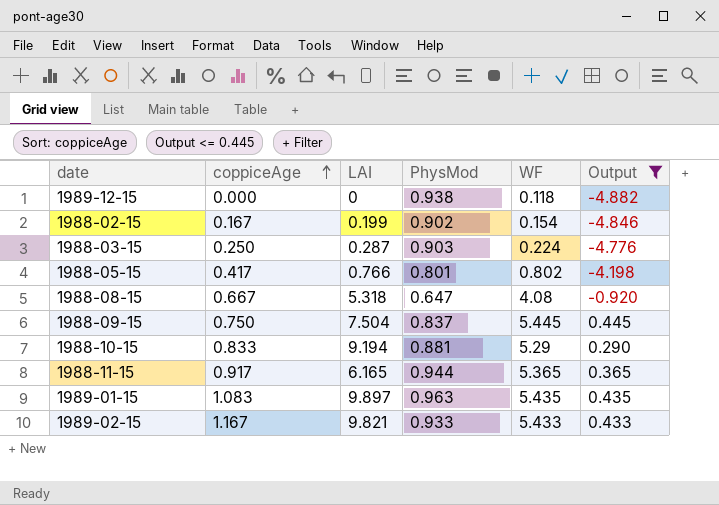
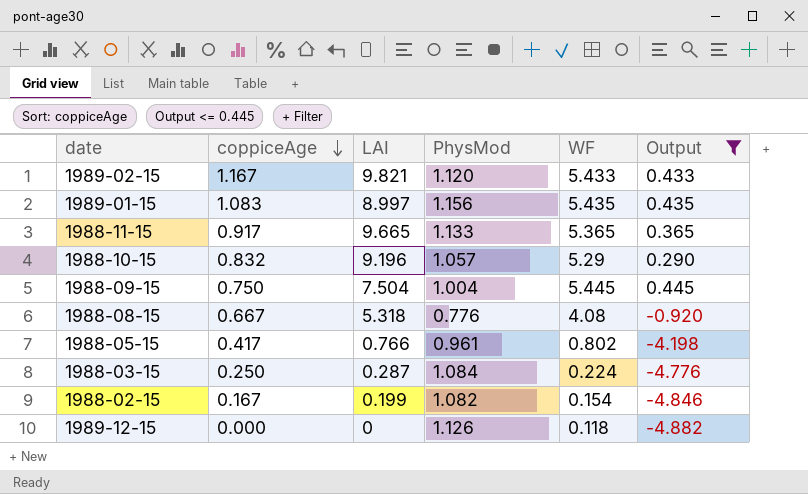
row order: coppiceAge ascending -> coppiceAge descending
1989-02-15 | PhysMod: 0.933 -> 1.120
1989-01-15 | LAI: 9.897 -> 8.997
1989-01-15 | PhysMod: 0.963 -> 1.156
1988-11-15 | LAI: 6.165 -> 9.665
1988-11-15 | PhysMod: 0.944 -> 1.133
1988-10-15 | coppiceAge: 0.833 -> 0.832
1988-10-15 | LAI: 9.194 -> 9.196
1988-10-15 | PhysMod: 0.881 -> 1.057
1988-09-15 | PhysMod: 0.837 -> 1.004
1988-08-15 | PhysMod: 0.647 -> 0.776
1988-05-15 | PhysMod: 0.801 -> 0.961
1988-03-15 | PhysMod: 0.903 -> 1.084
1988-02-15 | PhysMod: 0.902 -> 1.082
1989-12-15 | PhysMod: 0.938 -> 1.126

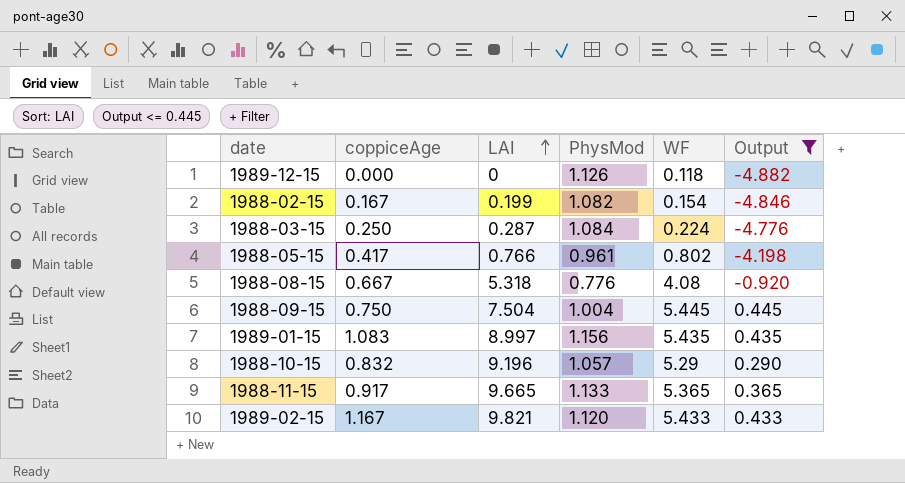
row order: coppiceAge descending -> LAI ascending

